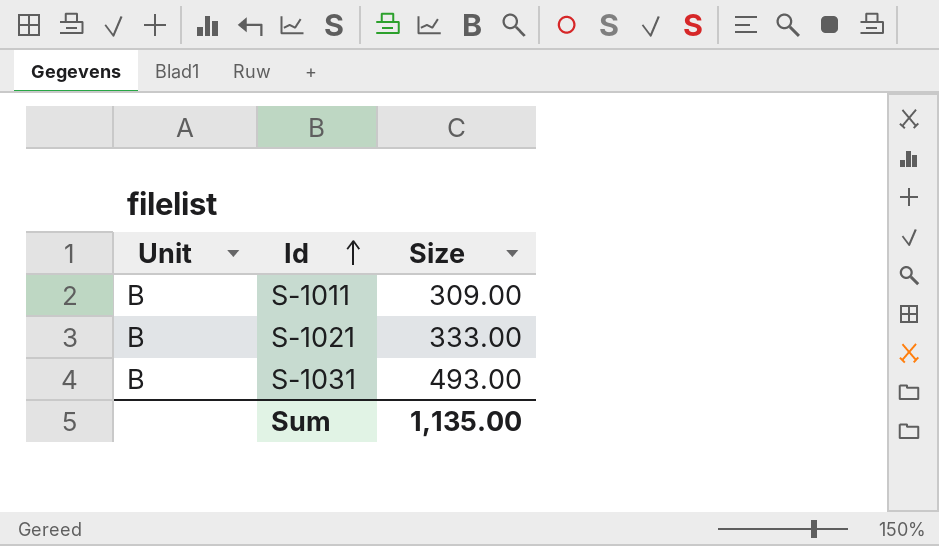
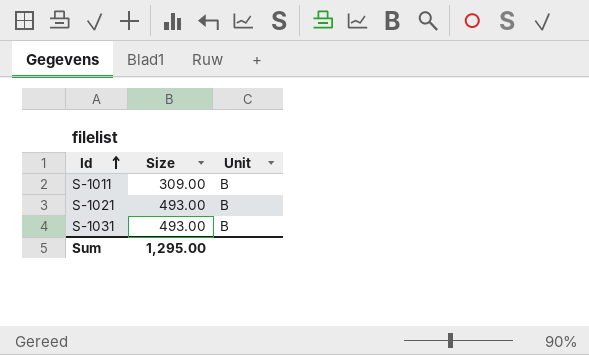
column Unit | position: 1 -> 3
S-1021 | Size: 333.00 -> 493.00
Sum | Size: 1,135.00 -> 1,295.00

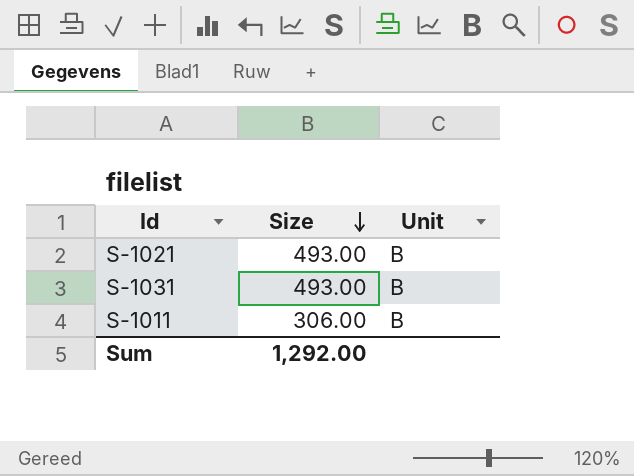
row order: Id ascending -> Size descending
S-1011 | Size: 309.00 -> 306.00
Sum | Size: 1,295.00 -> 1,292.00

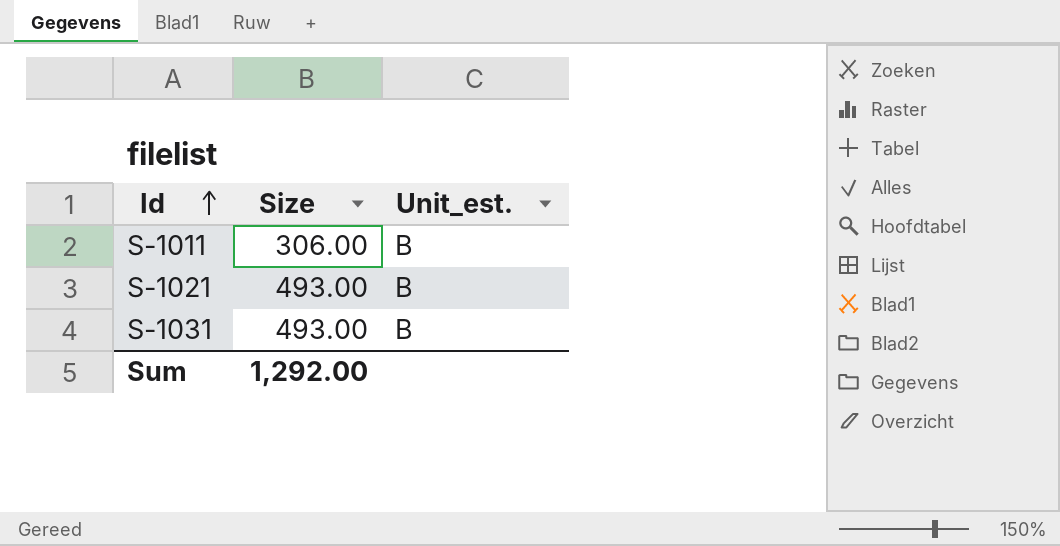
row order: Size descending -> Id ascending
column name: Unit -> Unit_est.

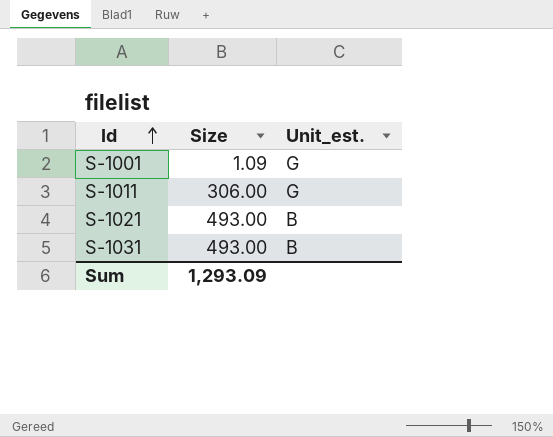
row S-1001: none -> 1.09 | G
S-1011 | Unit_est.: B -> G
Sum | Size: 1,292.00 -> 1,293.09

